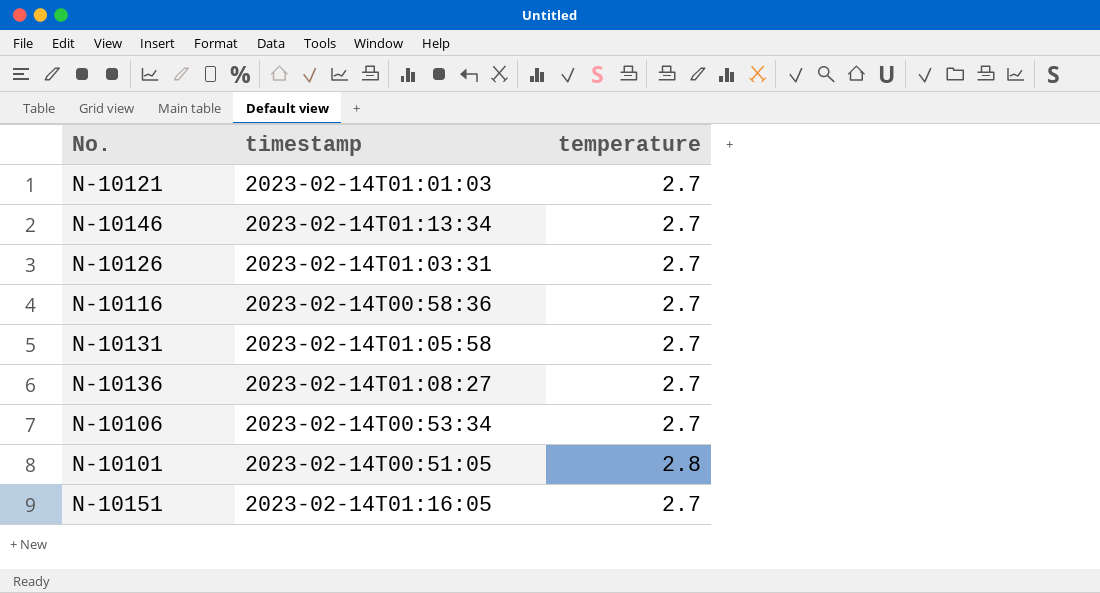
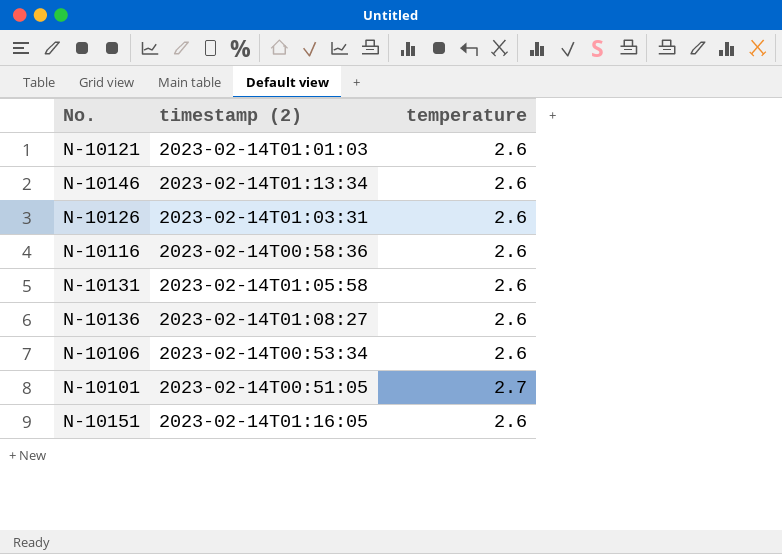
column name: timestamp -> timestamp (2)
N-10121 | temperature: 2.7 -> 2.6
N-10146 | temperature: 2.7 -> 2.6
N-10126 | temperature: 2.7 -> 2.6
N-10116 | temperature: 2.7 -> 2.6
N-10131 | temperature: 2.7 -> 2.6
N-10136 | temperature: 2.7 -> 2.6
N-10106 | temperature: 2.7 -> 2.6
N-10101 | temperature: 2.8 -> 2.7
N-10151 | temperature: 2.7 -> 2.6

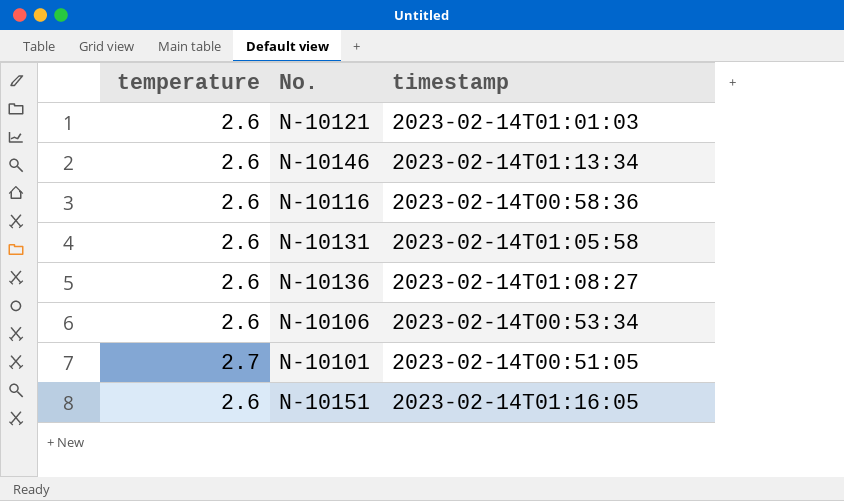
column temperature | position: 3 -> 1
column name: timestamp (2) -> timestamp
row N-10126: 2023-02-14T01:03:31 | 2.6 -> none

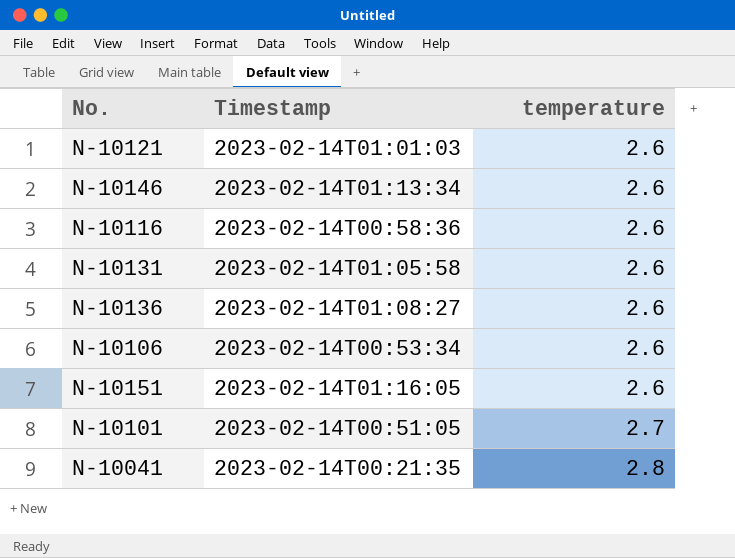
row order: none -> temperature ascending
column name: timestamp -> Timestamp
column temperature | position: 1 -> 3
row N-10041: none -> 2023-02-14T00:21:35 | 2.8

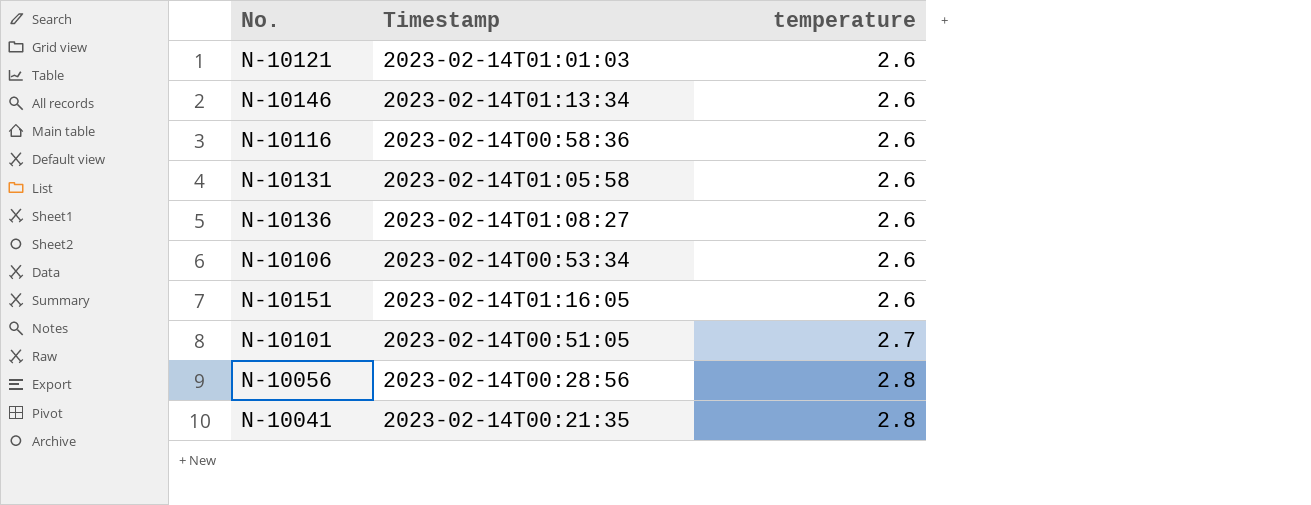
row N-10056: none -> 2023-02-14T00:28:56 | 2.8

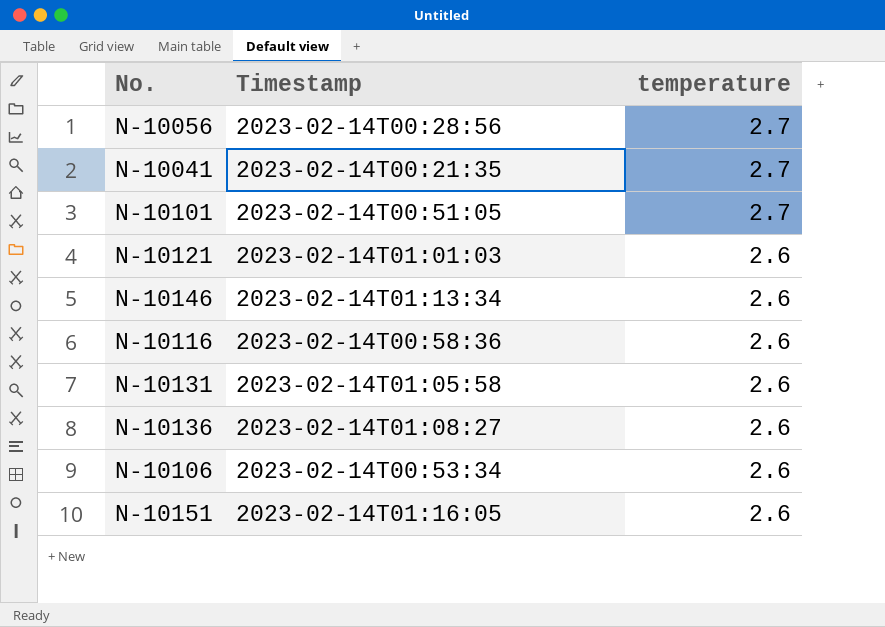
row order: temperature ascending -> temperature descending
N-10056 | temperature: 2.8 -> 2.7
N-10041 | temperature: 2.8 -> 2.7

